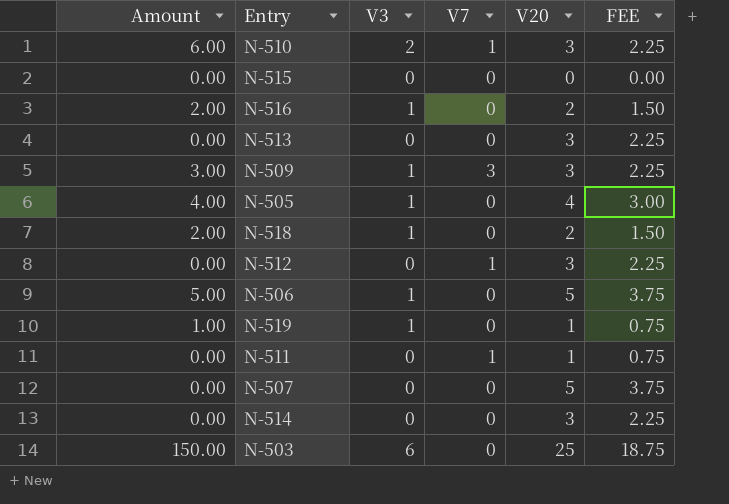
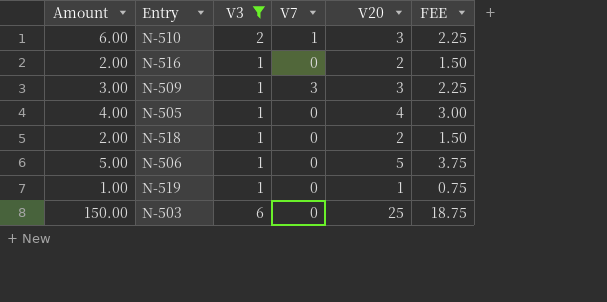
filter: none -> V3 != 0

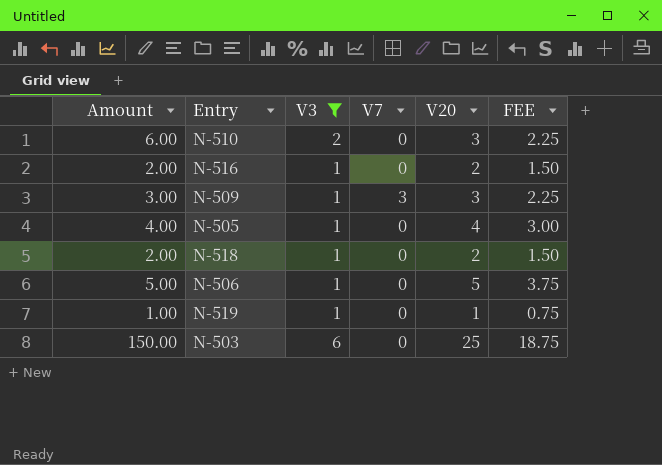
N-510 | V7: 1 -> 0

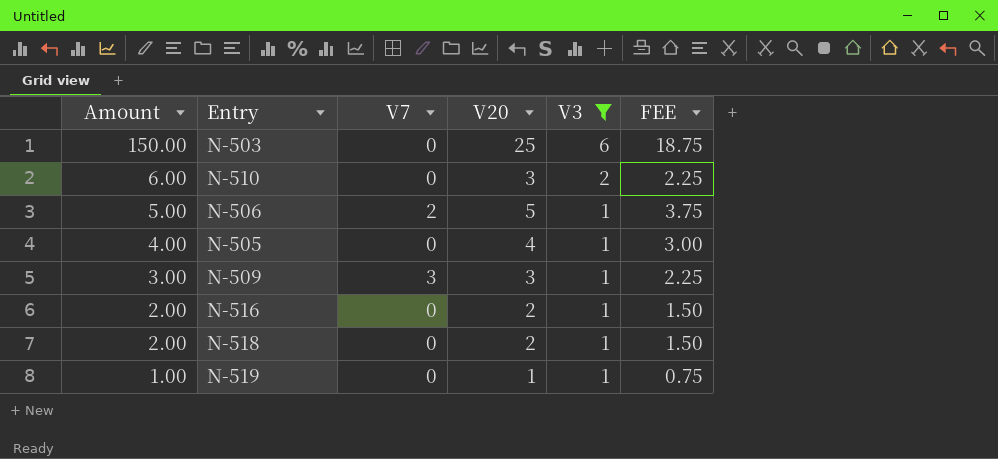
row order: none -> Amount descending
column V3 | position: 3 -> 5
N-506 | V7: 0 -> 2

